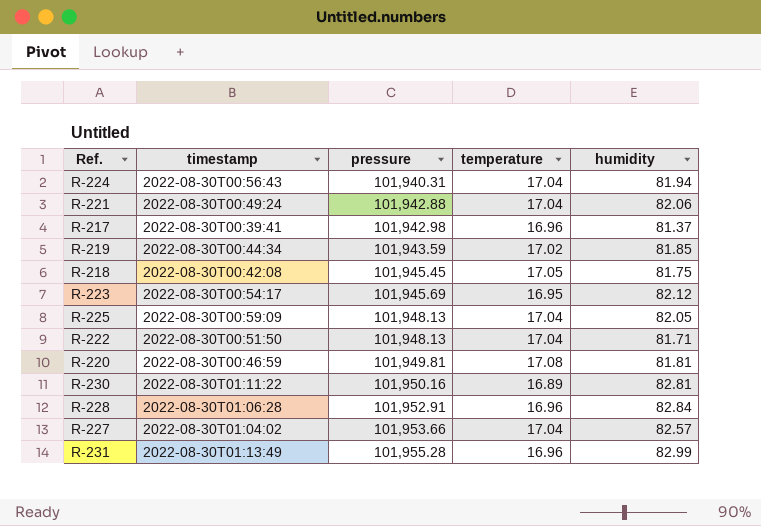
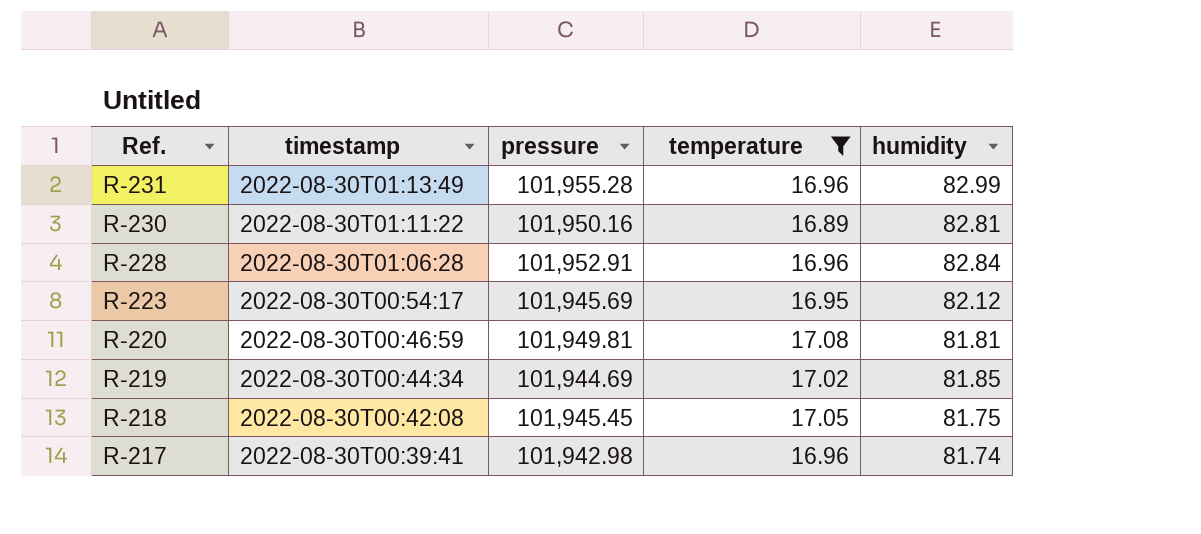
filter: none -> temperature != 17.04
row order: pressure ascending -> Ref. descending
R-219 | pressure: 101,943.59 -> 101,944.69
R-217 | humidity: 81.37 -> 81.74

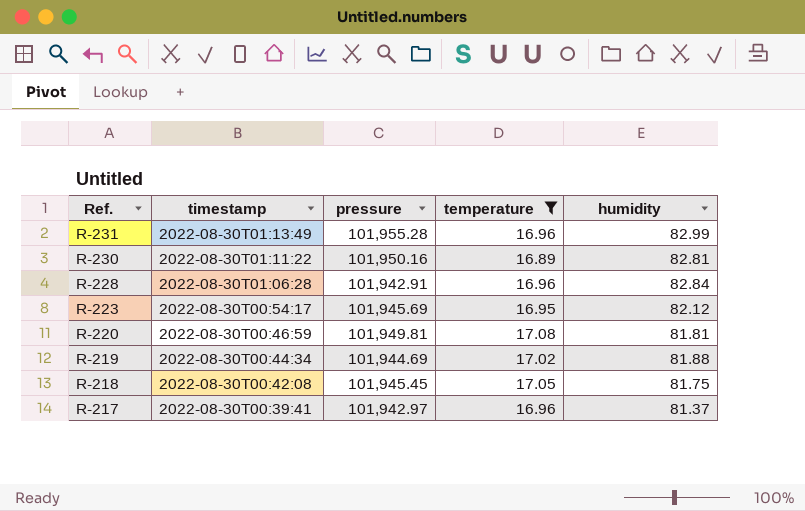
R-228 | pressure: 101,952.91 -> 101,942.91
R-219 | humidity: 81.85 -> 81.88
R-217 | pressure: 101,942.98 -> 101,942.97
R-217 | humidity: 81.74 -> 81.37

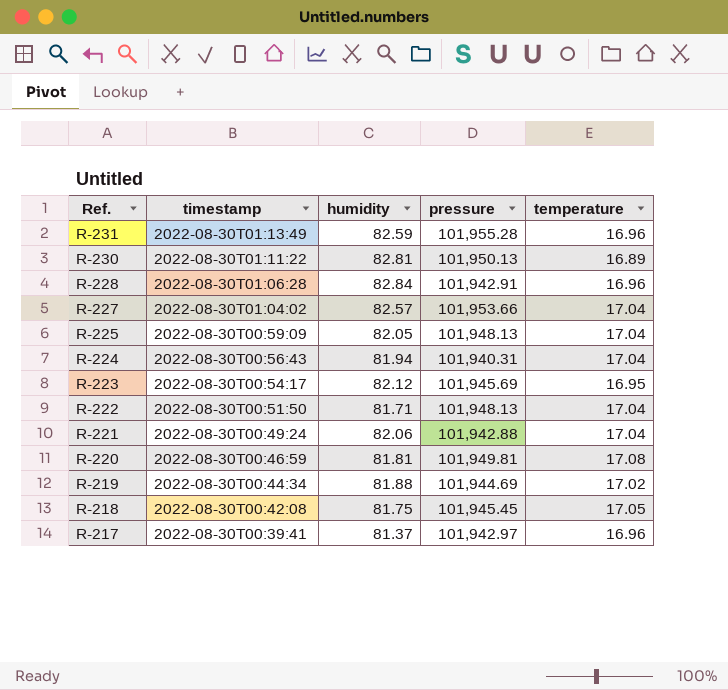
filter: temperature != 17.04 -> none
column humidity | position: 5 -> 3
R-231 | humidity: 82.99 -> 82.59
R-230 | pressure: 101,950.16 -> 101,950.13

